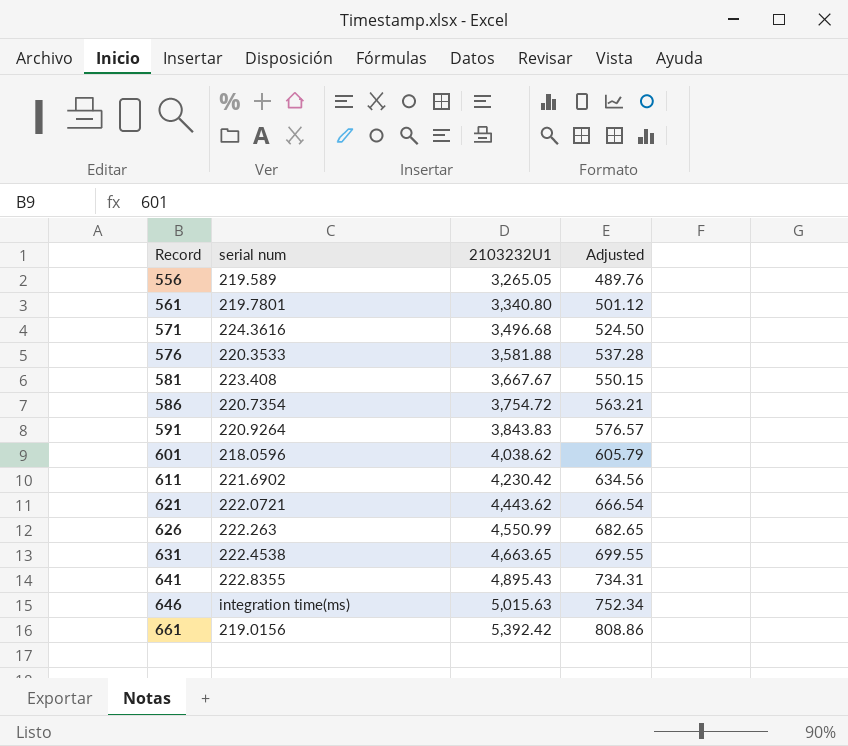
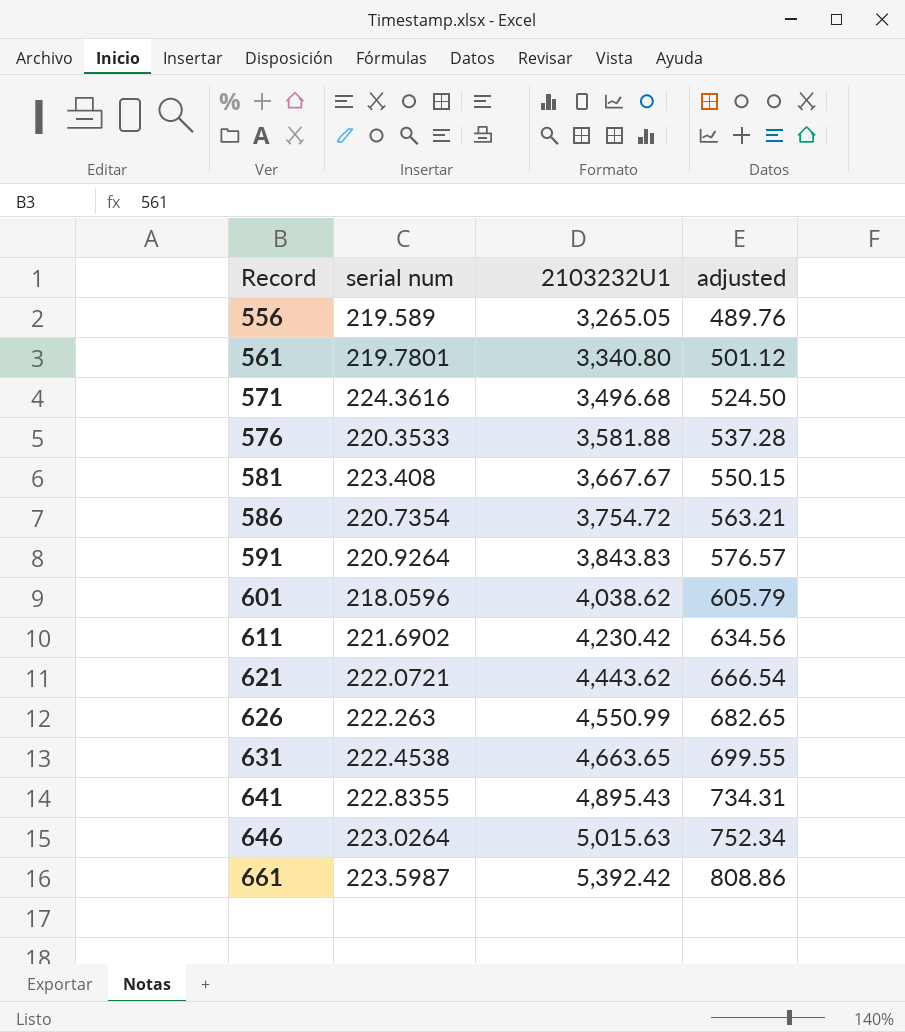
column name: Adjusted -> adjusted
646 | serial num: integration time(ms) -> 223.0264
661 | serial num: 219.0156 -> 223.5987

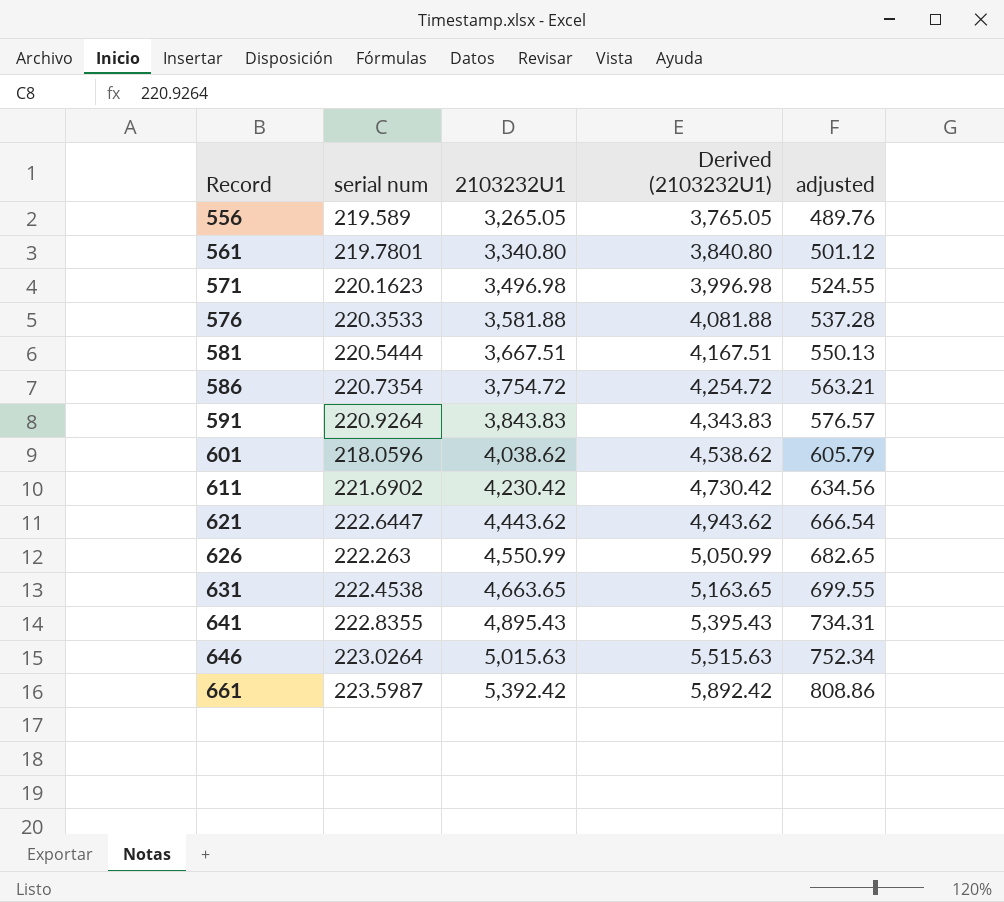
column Derived (2103232U1) | formula: none -> [2103232U1] + 500
571 | serial num: 224.3616 -> 220.1623
571 | 2103232U1: 3,496.68 -> 3,496.98
571 | adjusted: 524.50 -> 524.55
581 | serial num: 223.408 -> 220.5444
581 | 2103232U1: 3,667.67 -> 3,667.51
581 | adjusted: 550.15 -> 550.13
621 | serial num: 222.0721 -> 222.6447

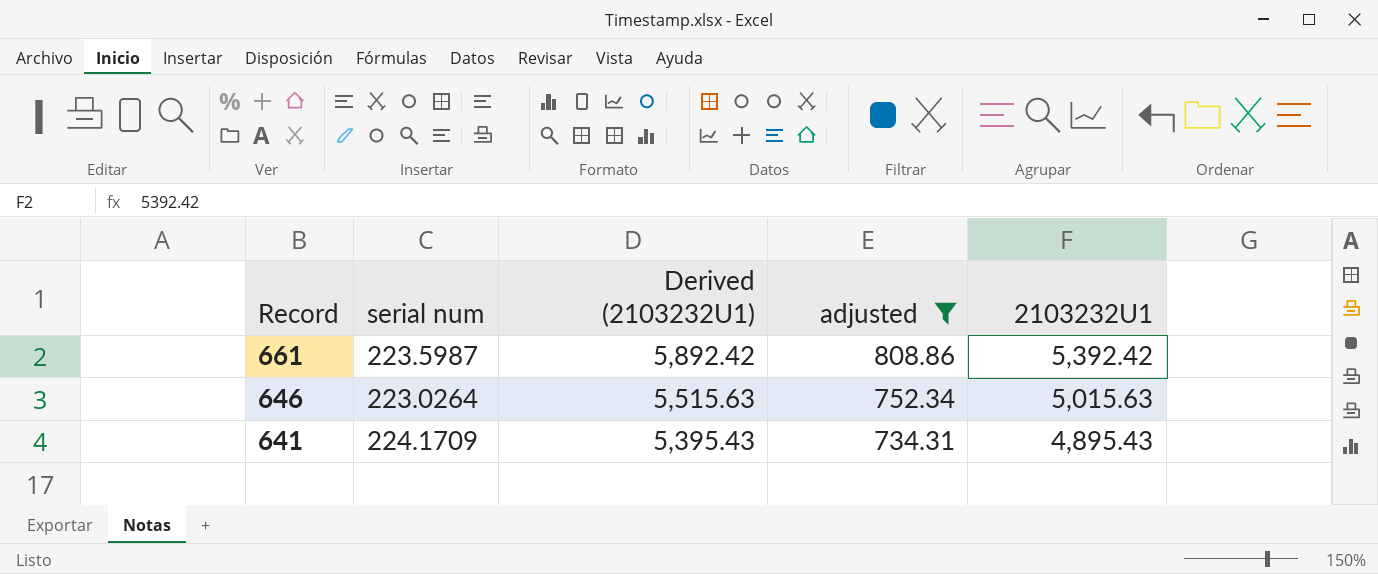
filter: none -> adjusted >= 734.31
row order: Record ascending -> Record descending
column 2103232U1 | position: 3 -> 5
641 | serial num: 222.8355 -> 224.1709

